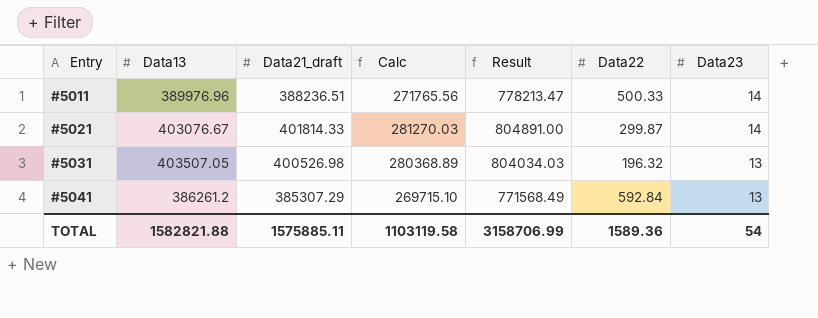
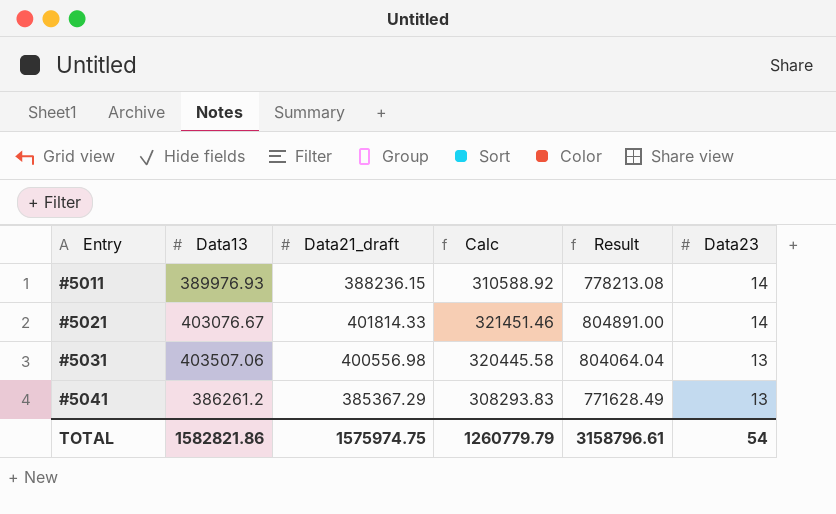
column Data22 | position: 6 -> none
column Calc | formula: [Data21_draft] * 0.7 -> [Data21_draft] * 0.8
#5011 | Data13: 389976.96 -> 389976.93
#5011 | Data21_draft: 388236.51 -> 388236.15
#5011 | Result: 778213.47 -> 778213.08
#5031 | Data13: 403507.05 -> 403507.06
#5031 | Data21_draft: 400526.98 -> 400556.98
#5031 | Result: 804034.03 -> 804064.04
#5041 | Data21_draft: 385307.29 -> 385367.29
#5041 | Result: 771568.49 -> 771628.49
TOTAL | Data13: 1582821.88 -> 1582821.86
TOTAL | Data21_draft: 1575885.11 -> 1575974.75
TOTAL | Calc: 1103119.58 -> 1260779.79
TOTAL | Result: 3158706.99 -> 3158796.61

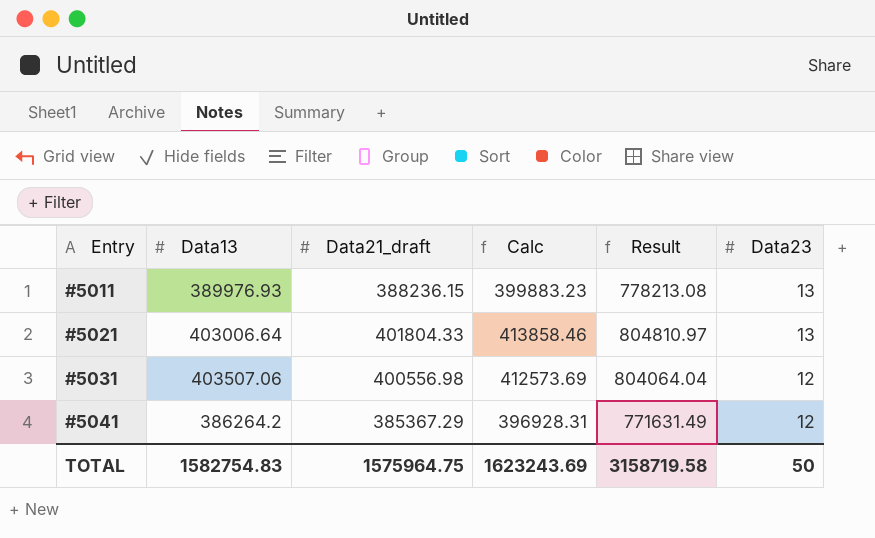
column Calc | formula: [Data21_draft] * 0.8 -> [Data21_draft] * 1.03
#5011 | Data23: 14 -> 13
#5021 | Data13: 403076.67 -> 403006.64
#5021 | Data21_draft: 401814.33 -> 401804.33
#5021 | Result: 804891.00 -> 804810.97
#5021 | Data23: 14 -> 13
#5031 | Data23: 13 -> 12
#5041 | Data13: 386261.2 -> 386264.2
#5041 | Result: 771628.49 -> 771631.49
#5041 | Data23: 13 -> 12
TOTAL | Data13: 1582821.86 -> 1582754.83
TOTAL | Data21_draft: 1575974.75 -> 1575964.75
TOTAL | Calc: 1260779.79 -> 1623243.69
TOTAL | Result: 3158796.61 -> 3158719.58
TOTAL | Data23: 54 -> 50

